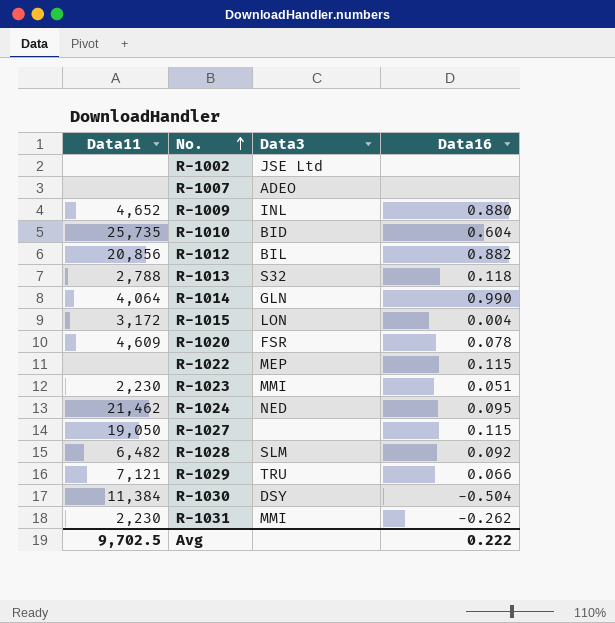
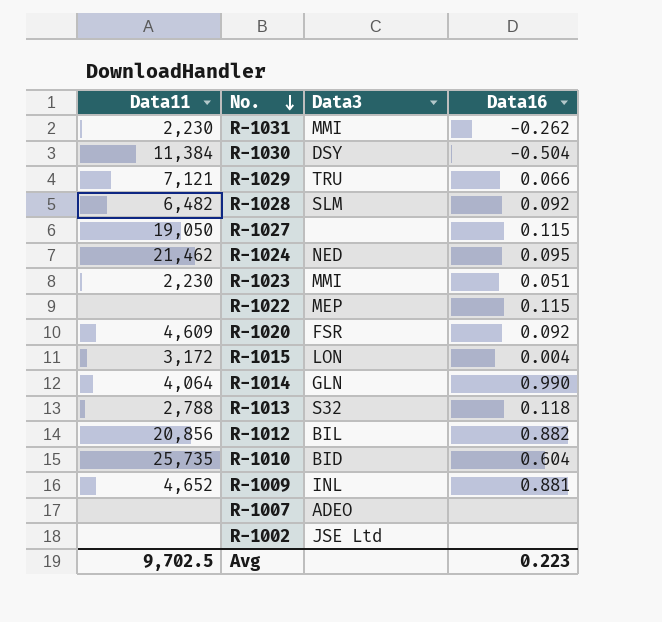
row order: No. ascending -> No. descending
R-1020 | Data16: 0.078 -> 0.092
R-1009 | Data16: 0.880 -> 0.881
Avg | Data16: 0.222 -> 0.223

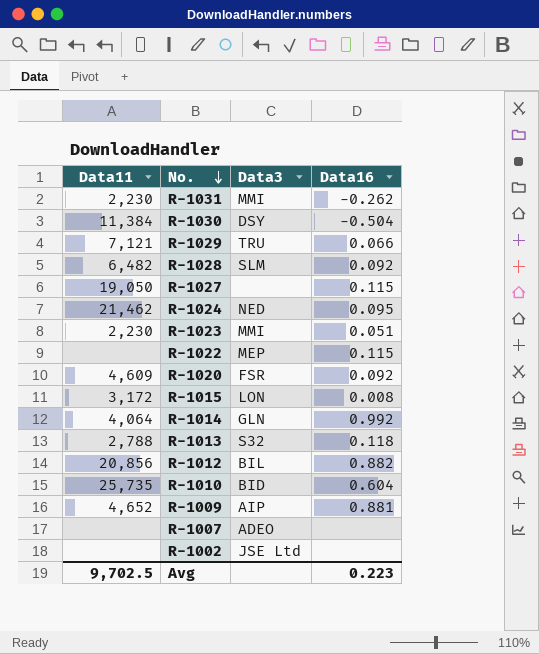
R-1015 | Data16: 0.004 -> 0.008
R-1014 | Data16: 0.990 -> 0.992
R-1009 | Data3: INL -> AIP

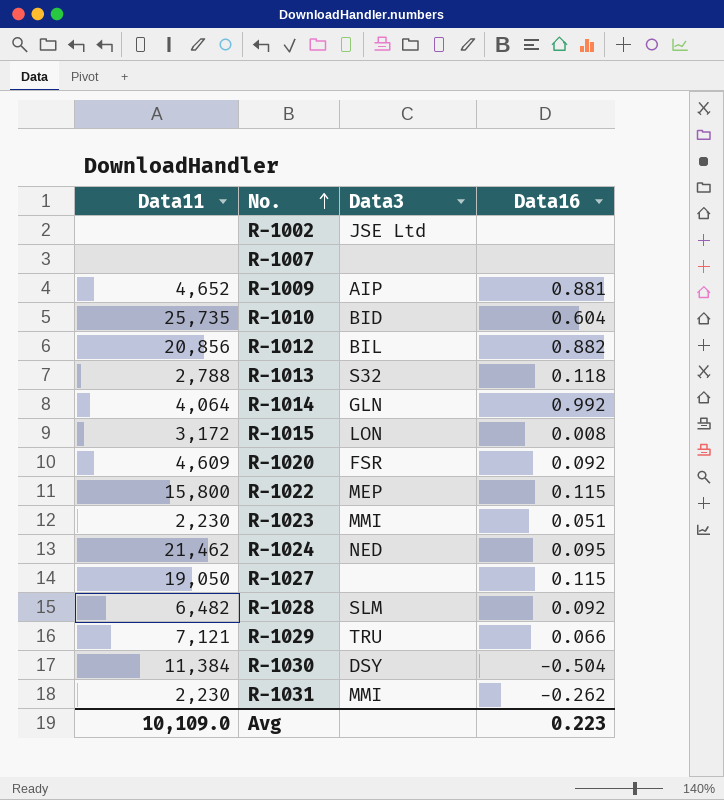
row order: No. descending -> No. ascending
R-1007 | Data3: ADEO -> none
R-1022 | Data11: none -> 15,800
Avg | Data11: 9,702.5 -> 10,109.0

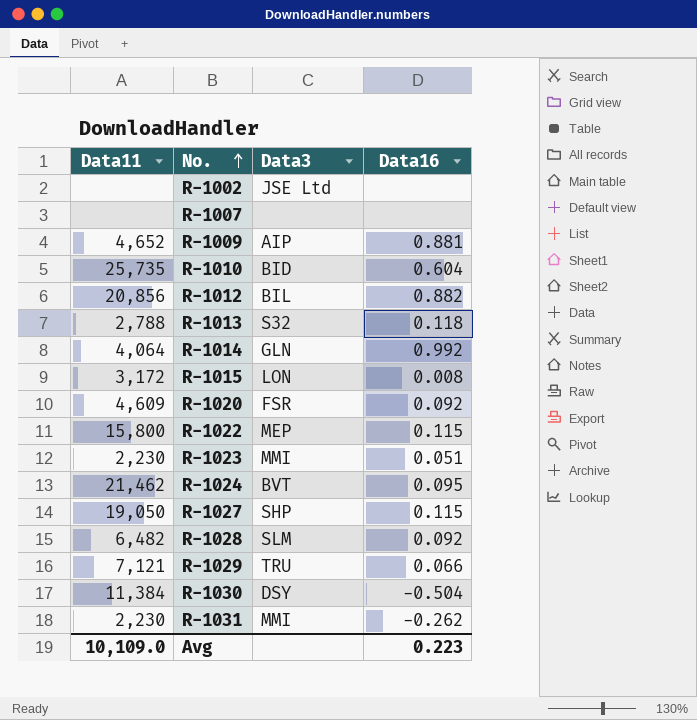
R-1024 | Data3: NED -> BVT
R-1027 | Data3: none -> SHP

